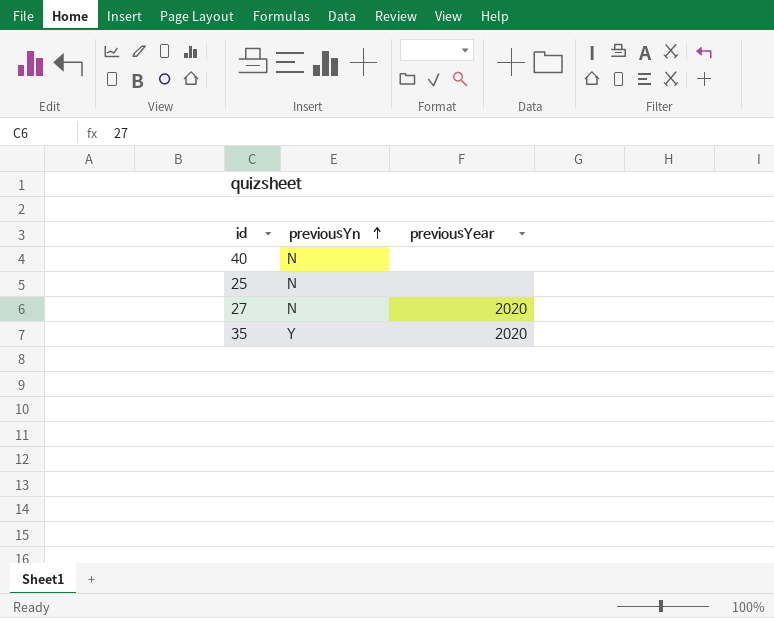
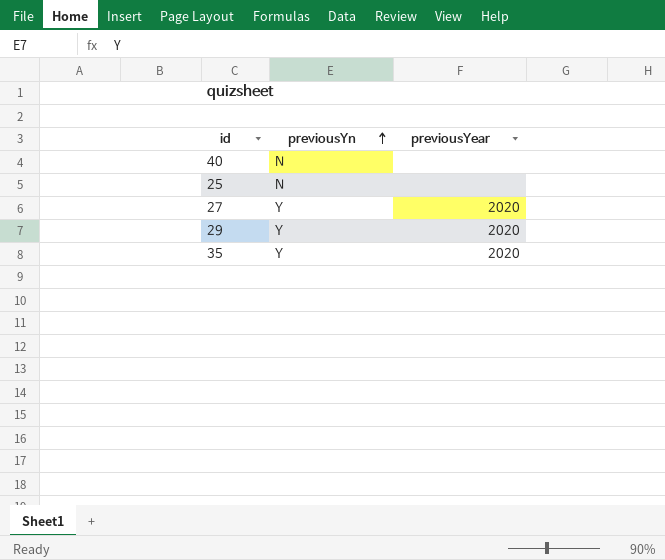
27 | previousYn: N -> Y
row 29: none -> Y | 2020

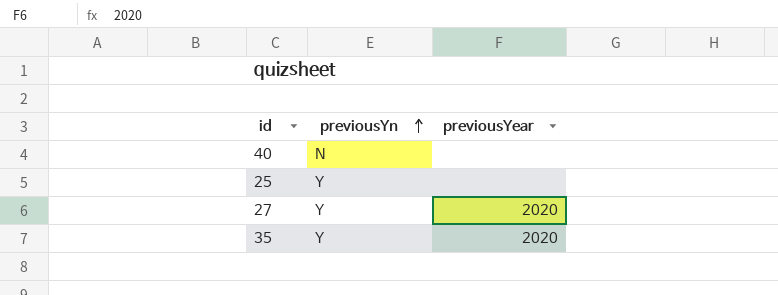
row 29: Y | 2020 -> none
25 | previousYn: N -> Y

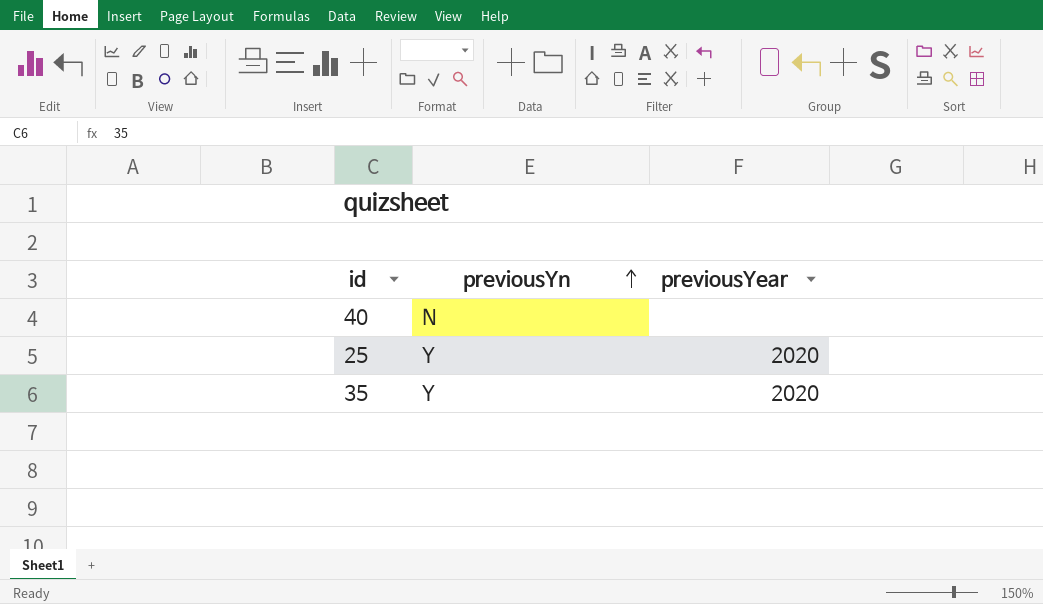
row 27: Y | 2020 -> none
25 | previousYear: none -> 2020

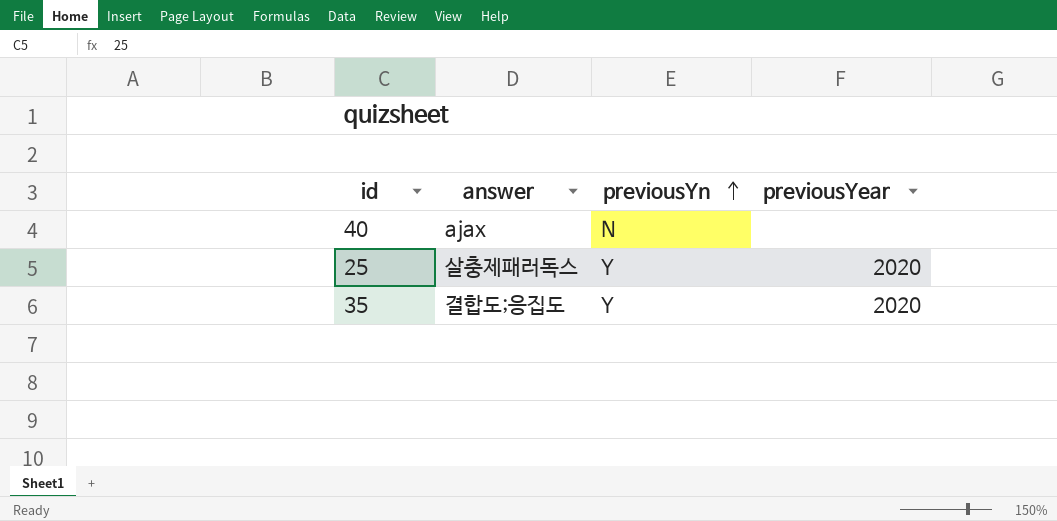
column answer | position: none -> 2

